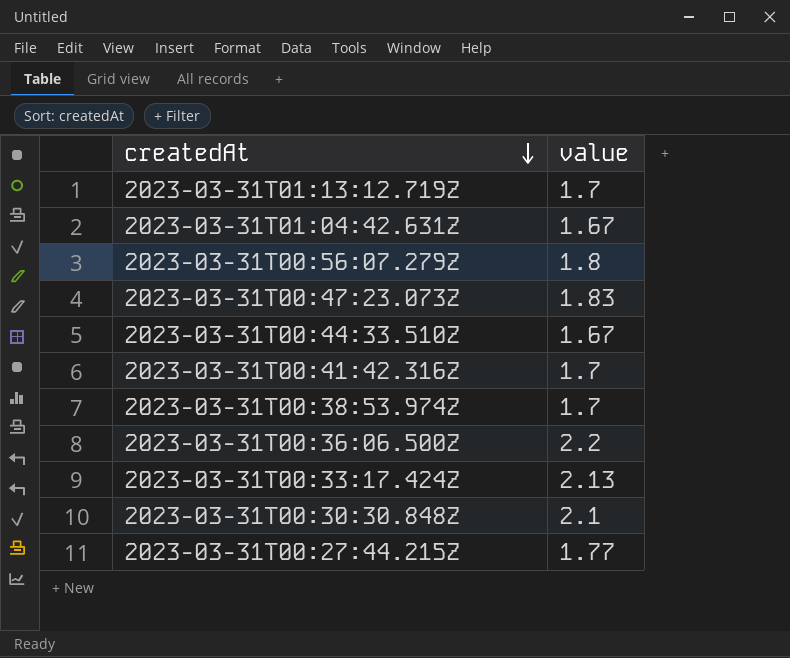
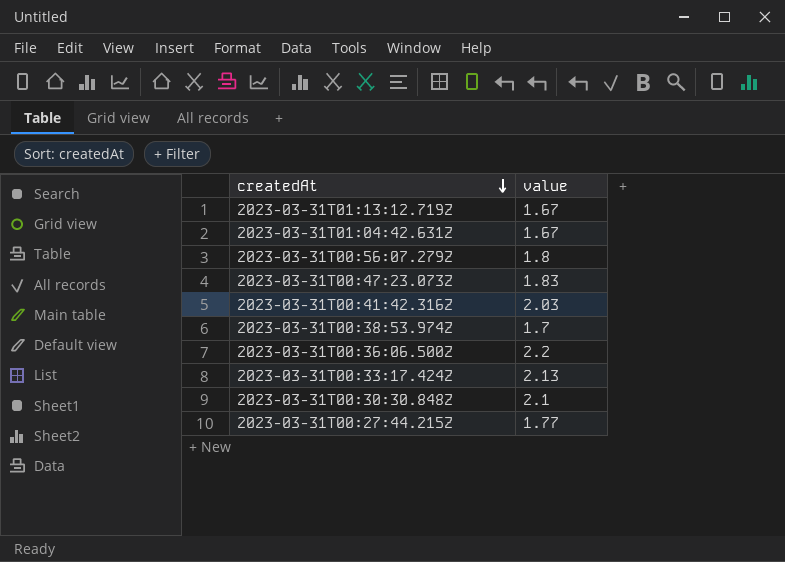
row 2023-03-31T00:44:33.510Z: 1.67 -> none
2023-03-31T01:13:12.719Z | value: 1.7 -> 1.67
2023-03-31T00:41:42.316Z | value: 1.7 -> 2.03

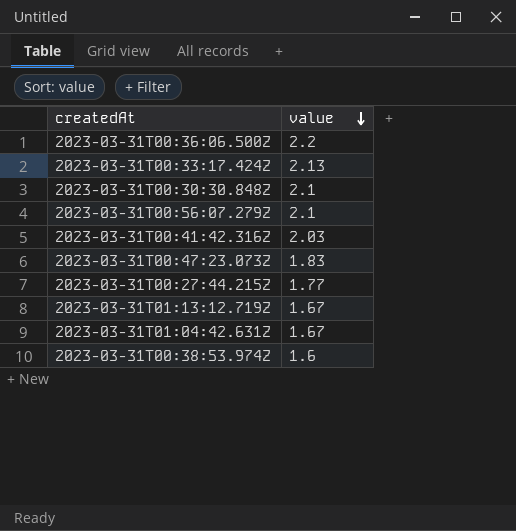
row order: createdAt descending -> value descending
2023-03-31T00:56:07.279Z | value: 1.8 -> 2.1
2023-03-31T00:38:53.974Z | value: 1.7 -> 1.6

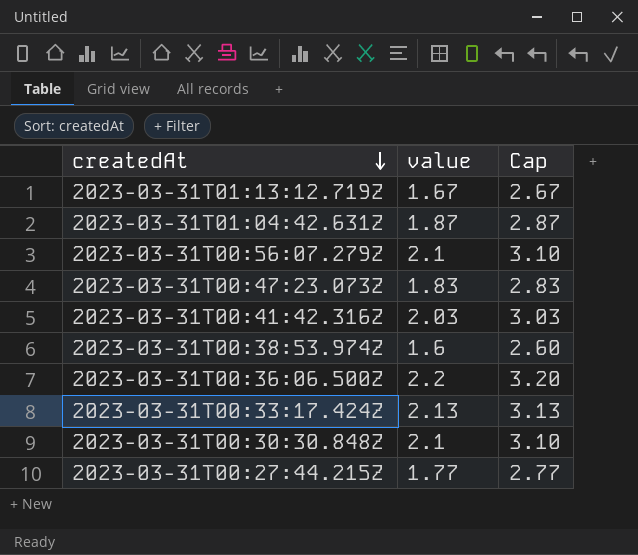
row order: value descending -> createdAt descending
column Cap | formula: none -> [value] + 1
2023-03-31T01:04:42.631Z | value: 1.67 -> 1.87

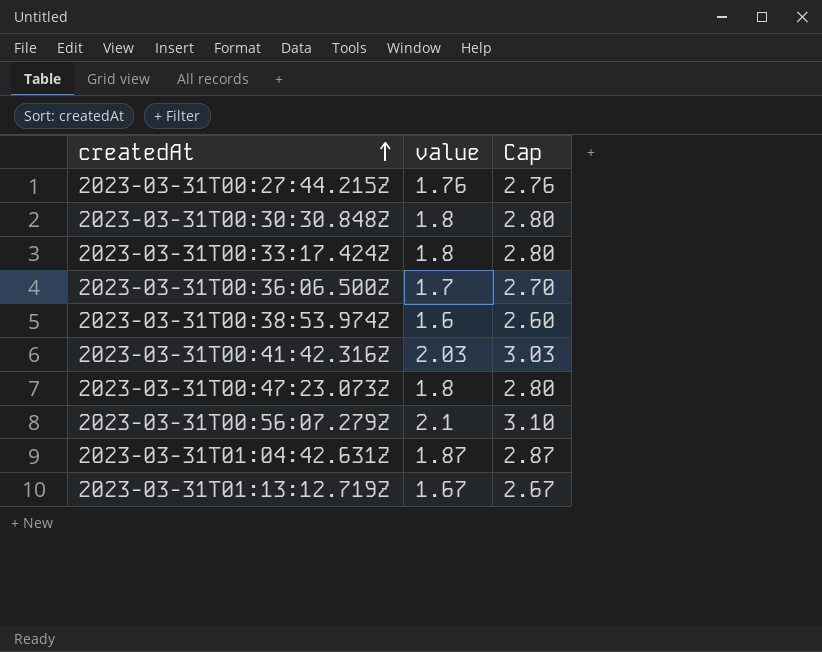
row order: createdAt descending -> createdAt ascending
2023-03-31T00:27:44.215Z | value: 1.77 -> 1.76
2023-03-31T00:27:44.215Z | Cap: 2.77 -> 2.76
2023-03-31T00:30:30.848Z | value: 2.1 -> 1.8
2023-03-31T00:30:30.848Z | Cap: 3.10 -> 2.80
2023-03-31T00:33:17.424Z | value: 2.13 -> 1.8
2023-03-31T00:33:17.424Z | Cap: 3.13 -> 2.80
2023-03-31T00:36:06.500Z | value: 2.2 -> 1.7
2023-03-31T00:36:06.500Z | Cap: 3.20 -> 2.70
2023-03-31T00:47:23.073Z | value: 1.83 -> 1.8
2023-03-31T00:47:23.073Z | Cap: 2.83 -> 2.80

